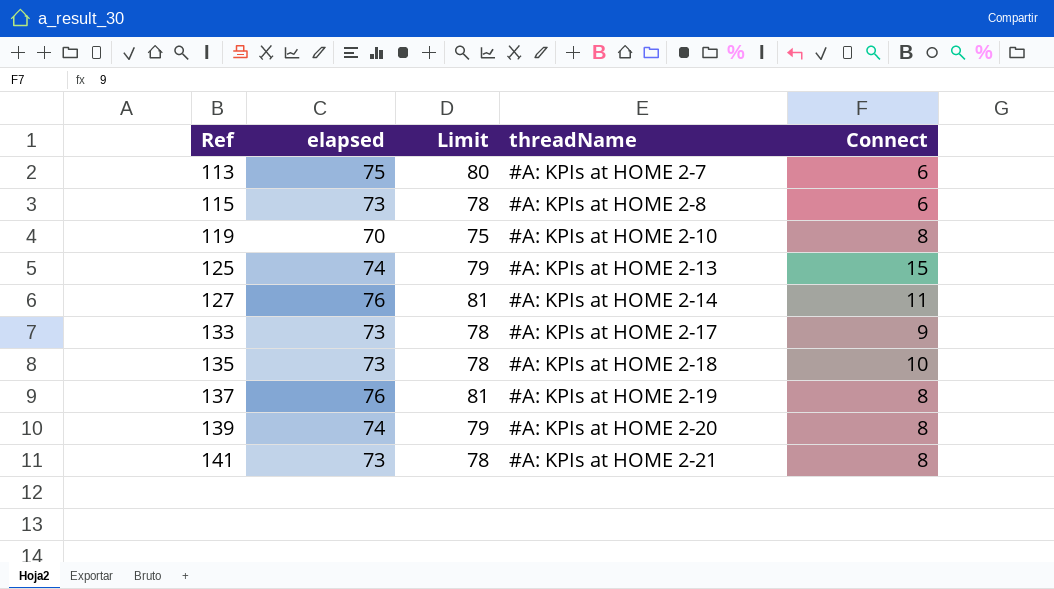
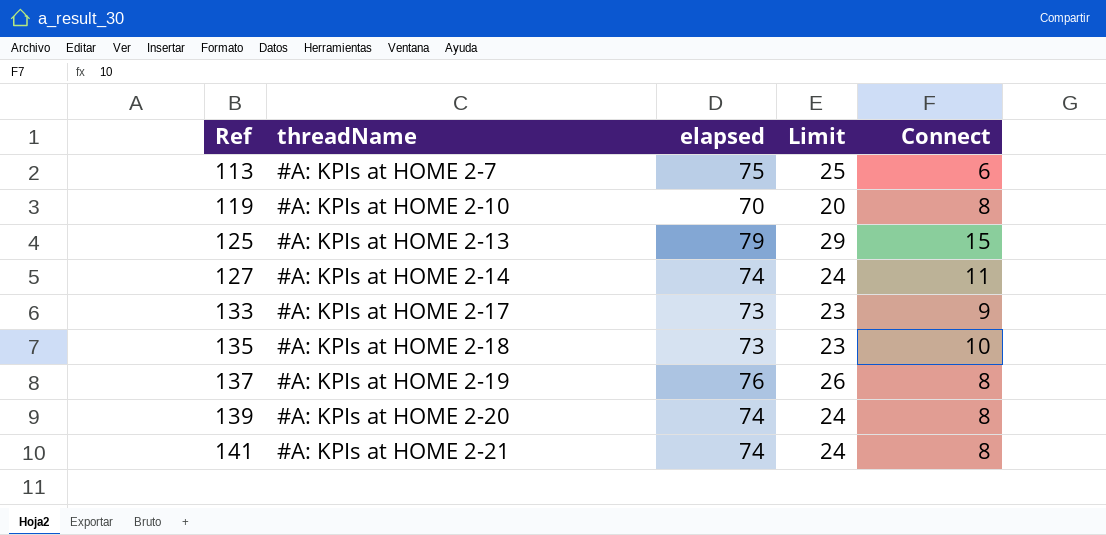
column threadName | position: 4 -> 2
column Limit | formula: [elapsed] + 5 -> [elapsed] - 50
row 115: 73 | 78 | #A: KPIs at HOME 2-8 | 6 -> none
125 | elapsed: 74 -> 79
127 | elapsed: 76 -> 74
141 | elapsed: 73 -> 74

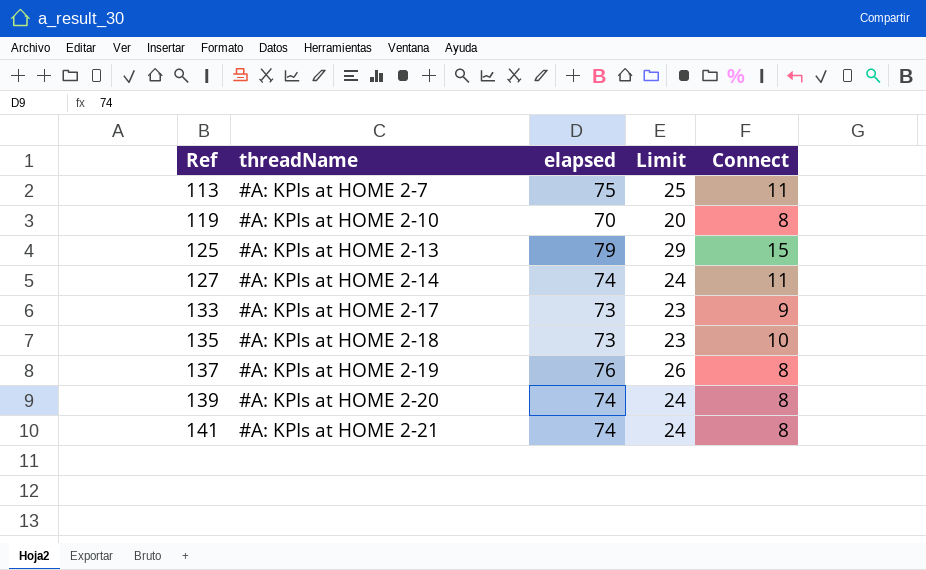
113 | Connect: 6 -> 11

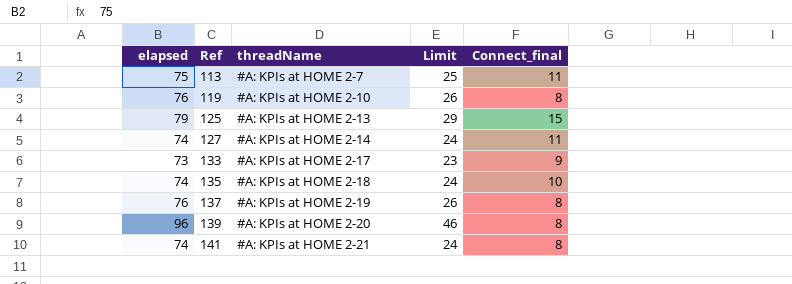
column elapsed | position: 3 -> 1
column name: Connect -> Connect_final
119 | elapsed: 70 -> 76
119 | Limit: 20 -> 26
135 | elapsed: 73 -> 74
135 | Limit: 23 -> 24
139 | elapsed: 74 -> 96
139 | Limit: 24 -> 46

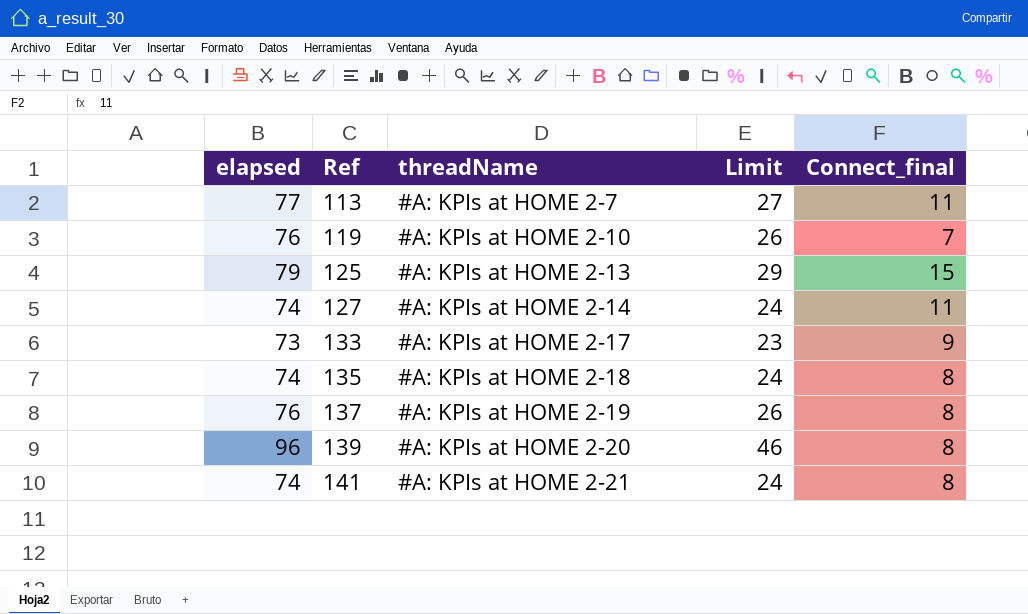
113 | elapsed: 75 -> 77
113 | Limit: 25 -> 27
119 | Connect_final: 8 -> 7
135 | Connect_final: 10 -> 8

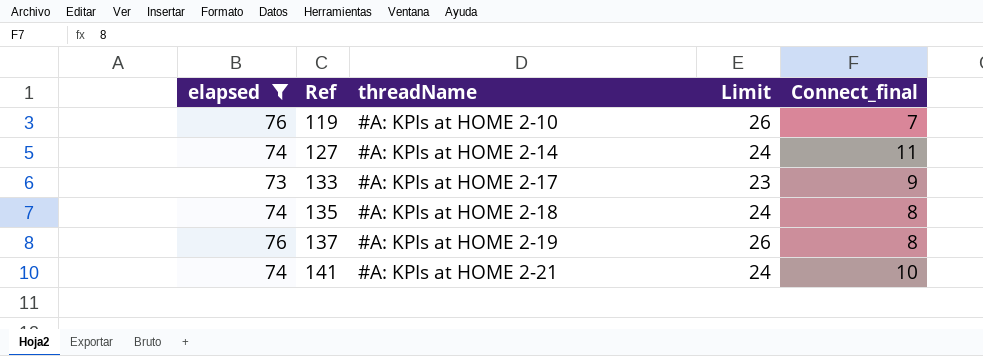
filter: none -> elapsed <= 76
141 | Connect_final: 8 -> 10

